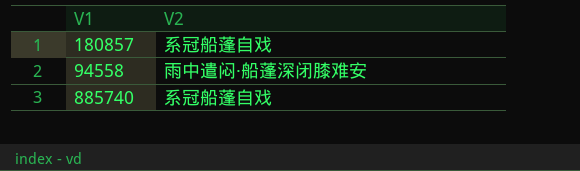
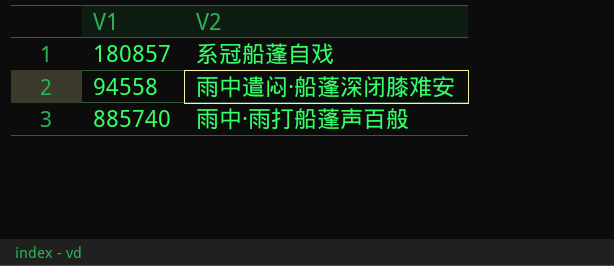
885740 | V2: 系冠船蓬自戏 -> 雨中·雨打船蓬声百般

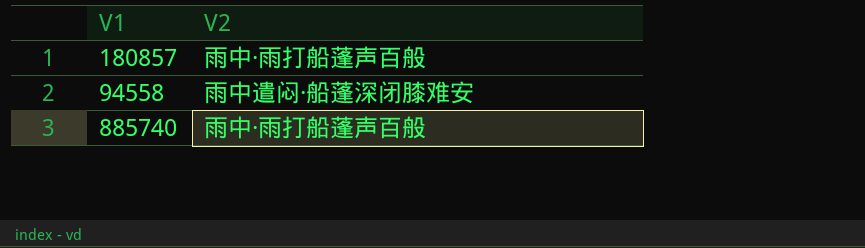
180857 | V2: 系冠船蓬自戏 -> 雨中·雨打船蓬声百般

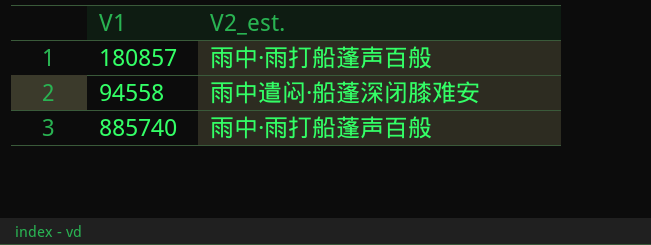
column name: V2 -> V2_est.

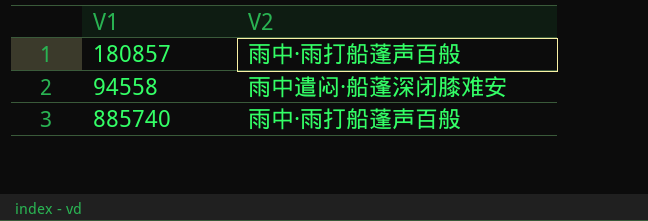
column name: V2_est. -> V2

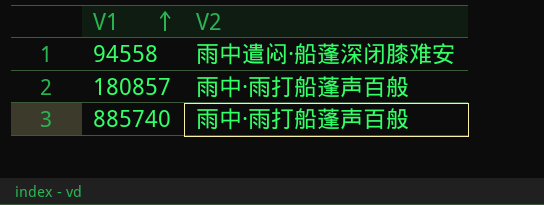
row order: none -> V1 ascending

